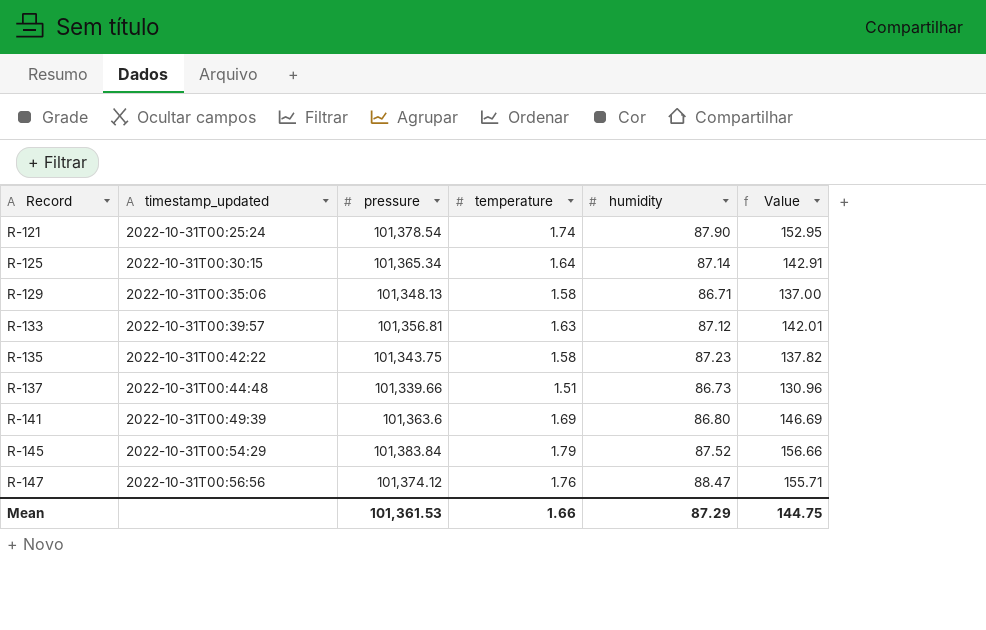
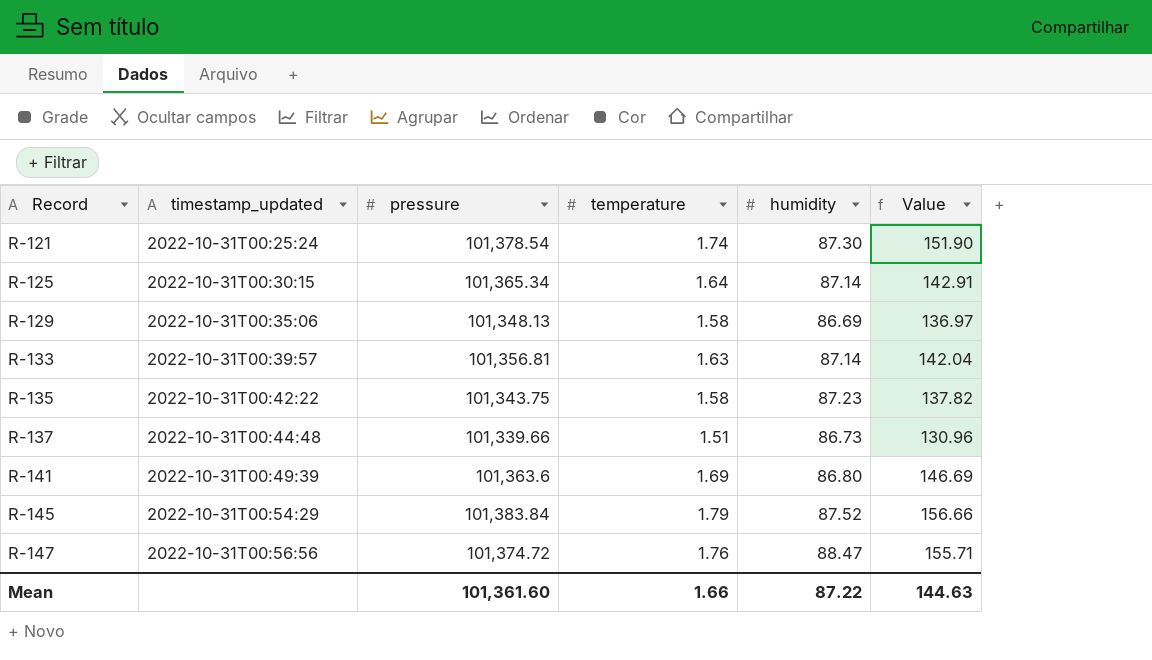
R-121 | humidity: 87.90 -> 87.30
R-121 | Value: 152.95 -> 151.90
R-129 | humidity: 86.71 -> 86.69
R-129 | Value: 137.00 -> 136.97
R-133 | humidity: 87.12 -> 87.14
R-133 | Value: 142.01 -> 142.04
R-147 | pressure: 101,374.12 -> 101,374.72
Mean | pressure: 101,361.53 -> 101,361.60
Mean | humidity: 87.29 -> 87.22
Mean | Value: 144.75 -> 144.63

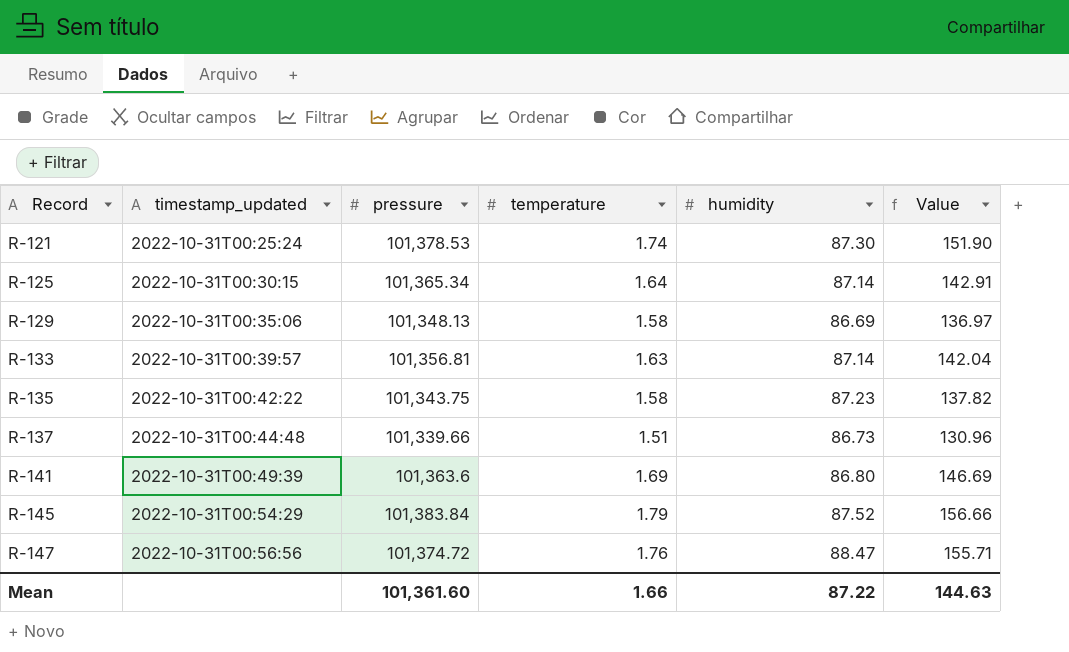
R-121 | pressure: 101,378.54 -> 101,378.53

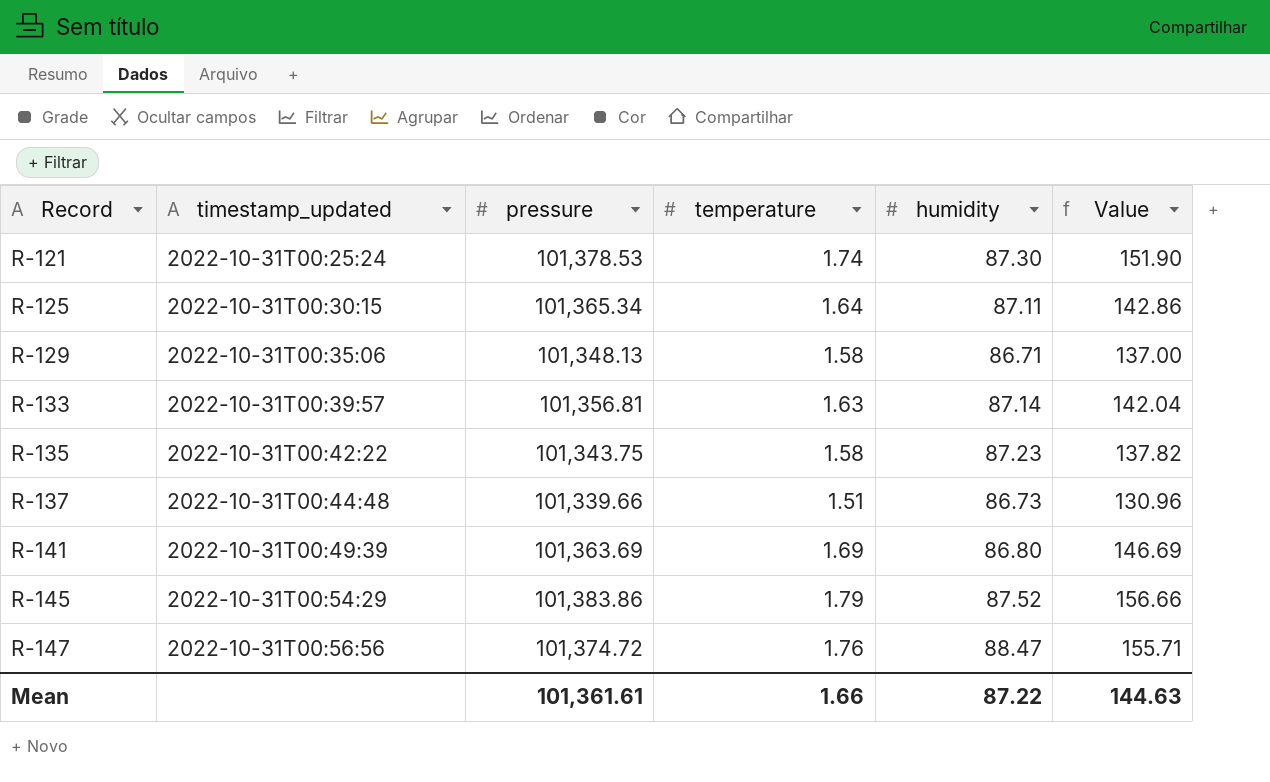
R-125 | humidity: 87.14 -> 87.11
R-125 | Value: 142.91 -> 142.86
R-129 | humidity: 86.69 -> 86.71
R-129 | Value: 136.97 -> 137.00
R-141 | pressure: 101,363.6 -> 101,363.69
R-145 | pressure: 101,383.84 -> 101,383.86
Mean | pressure: 101,361.60 -> 101,361.61

